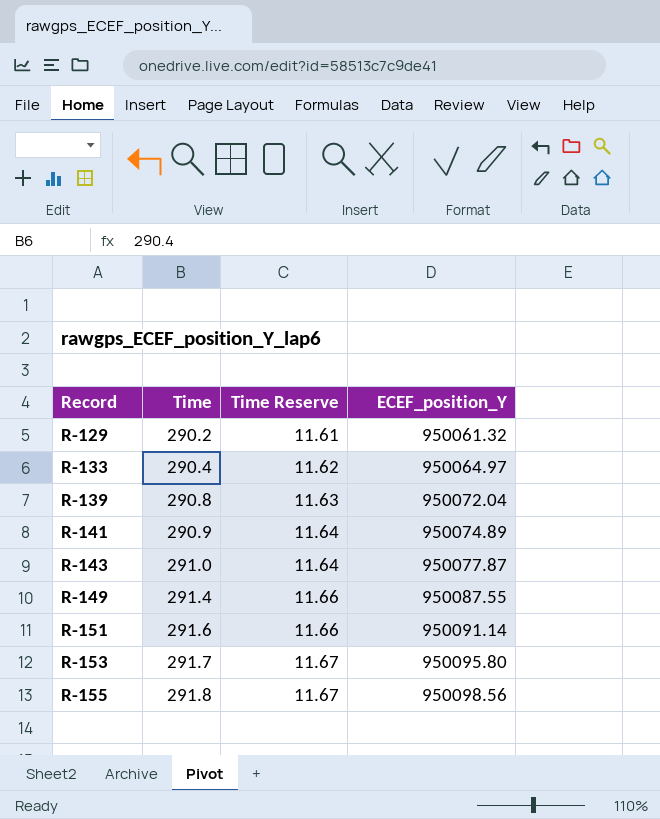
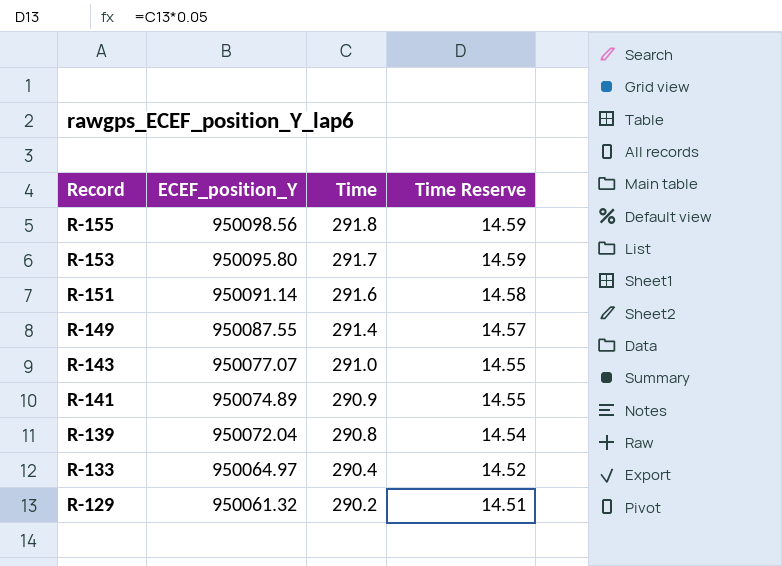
row order: Record ascending -> Record descending
column ECEF_position_Y | position: 4 -> 2
column Time Reserve | formula: [Time] * 0.04 -> [Time] * 0.05
R-143 | ECEF_position_Y: 950077.87 -> 950077.07

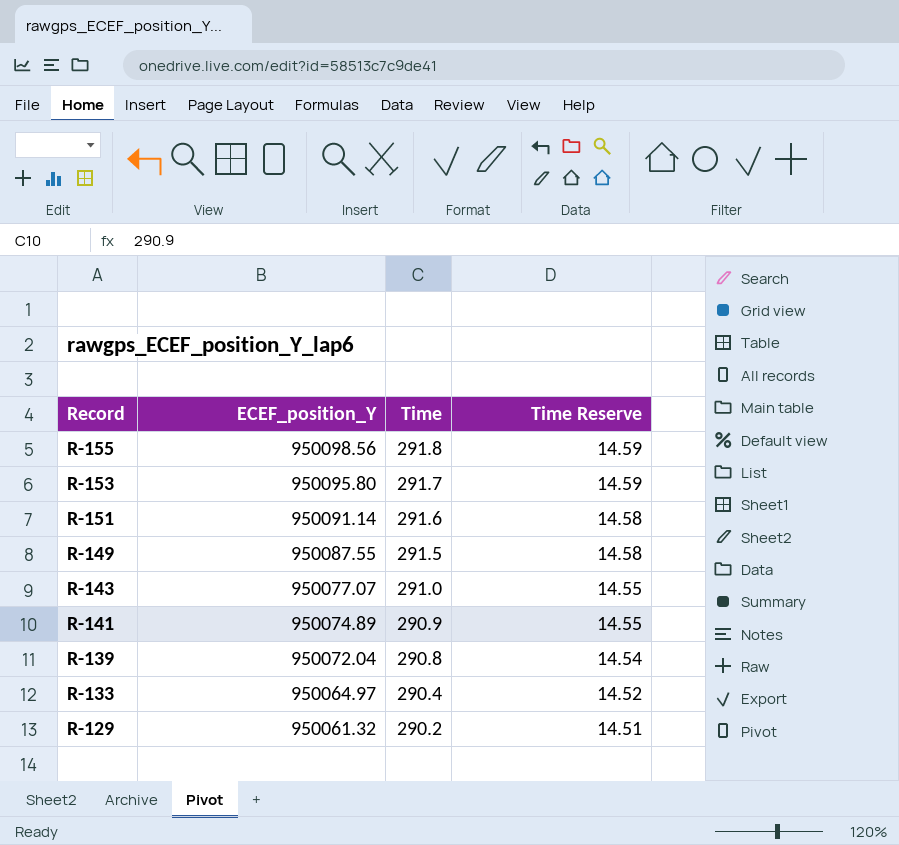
R-149 | Time: 291.4 -> 291.5
R-149 | Time Reserve: 14.57 -> 14.58

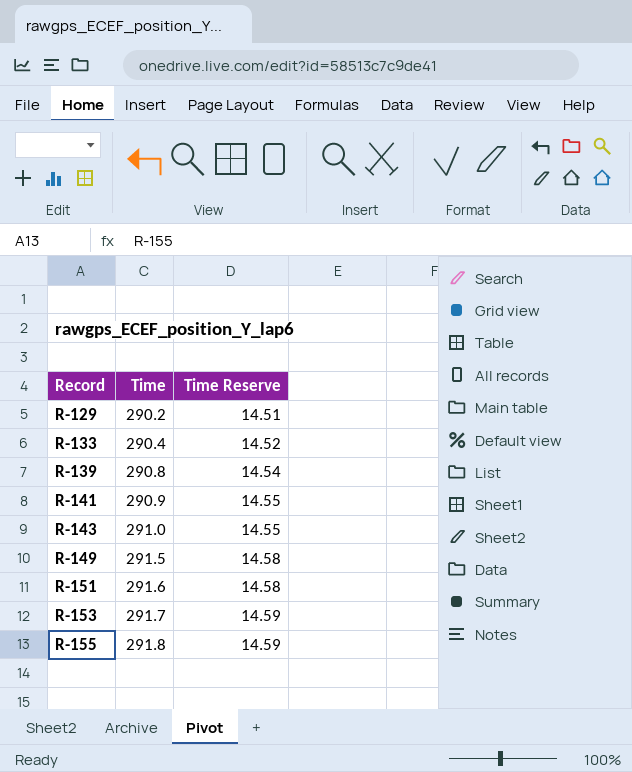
row order: Record descending -> Record ascending
column ECEF_position_Y | position: 2 -> none

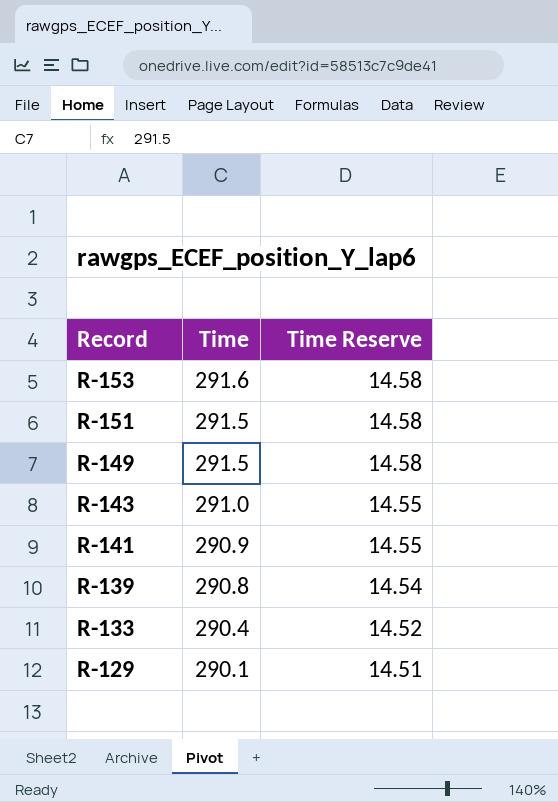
row order: Record ascending -> Record descending
row R-155: 291.8 | 14.59 -> none
R-153 | Time: 291.7 -> 291.6
R-153 | Time Reserve: 14.59 -> 14.58
R-151 | Time: 291.6 -> 291.5
R-129 | Time: 290.2 -> 290.1

